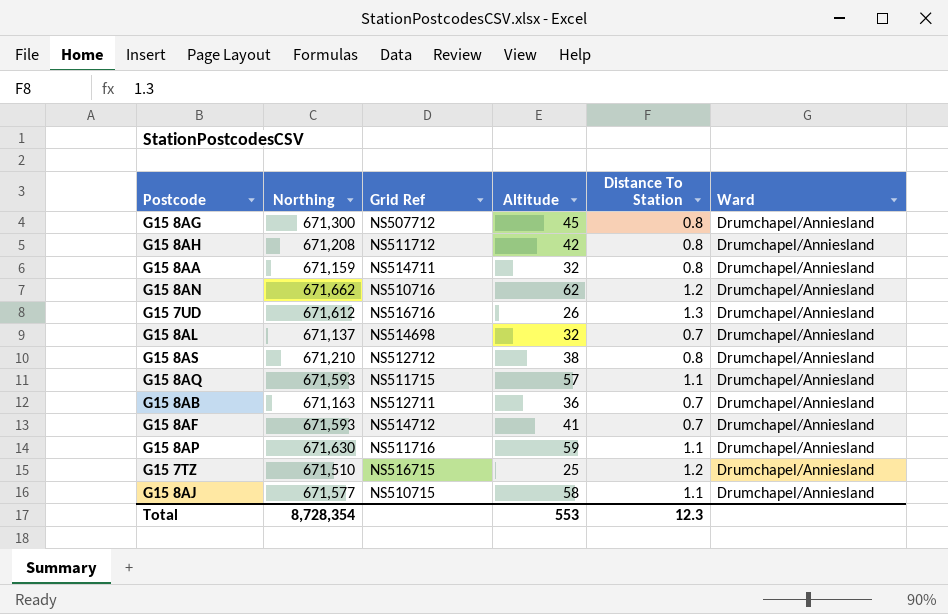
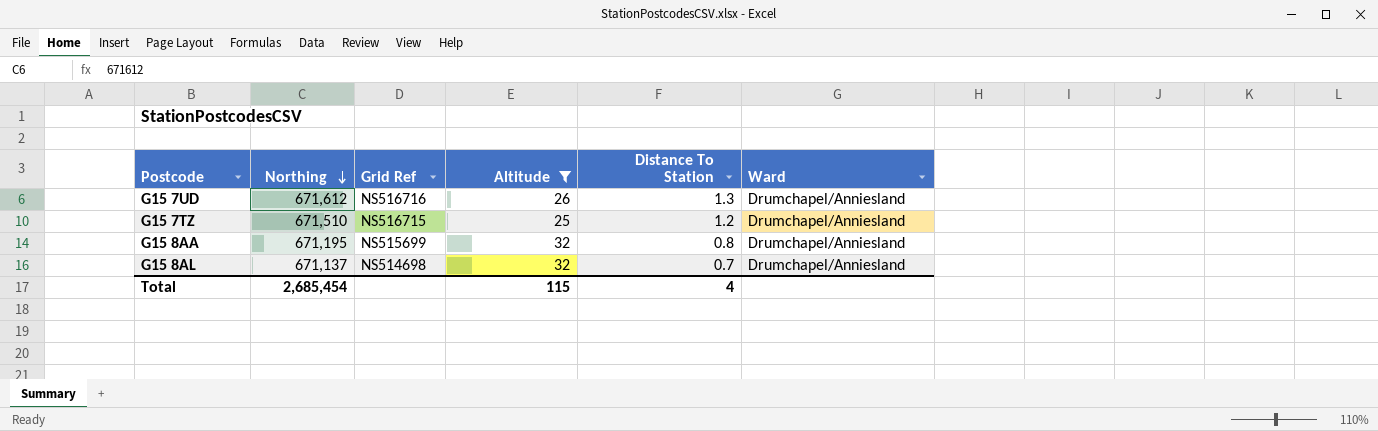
filter: none -> Altitude <= 32
row order: none -> Northing descending
G15 8AA | Northing: 671,159 -> 671,195
G15 8AA | Grid Ref: NS514711 -> NS515699
Total | Northing: 8,728,354 -> 2,685,454
Total | Altitude: 553 -> 115
Total | Distance To Station: 12.3 -> 4

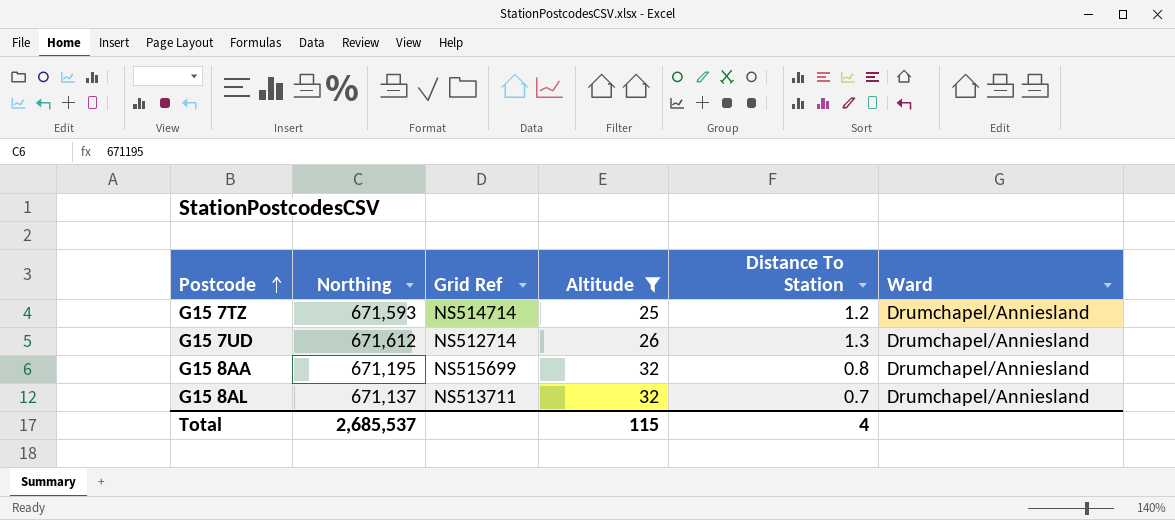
row order: Northing descending -> Postcode ascending
G15 7TZ | Northing: 671,510 -> 671,593
G15 7TZ | Grid Ref: NS516715 -> NS514714
G15 7UD | Grid Ref: NS516716 -> NS512714
G15 8AL | Grid Ref: NS514698 -> NS513711
Total | Northing: 2,685,454 -> 2,685,537

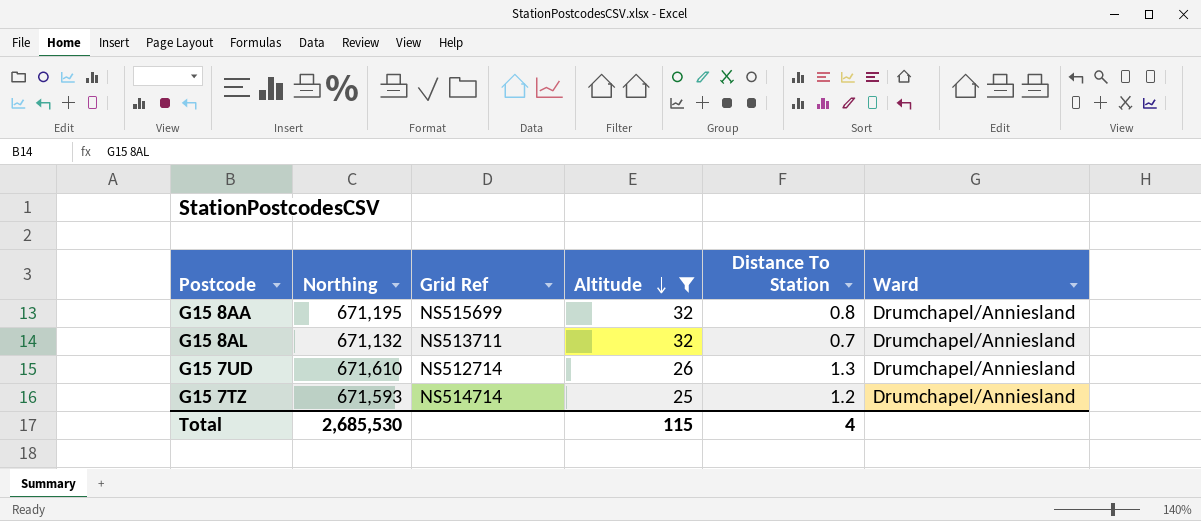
row order: Postcode ascending -> Altitude descending
G15 8AL | Northing: 671,137 -> 671,132
G15 7UD | Northing: 671,612 -> 671,610
Total | Northing: 2,685,537 -> 2,685,530

